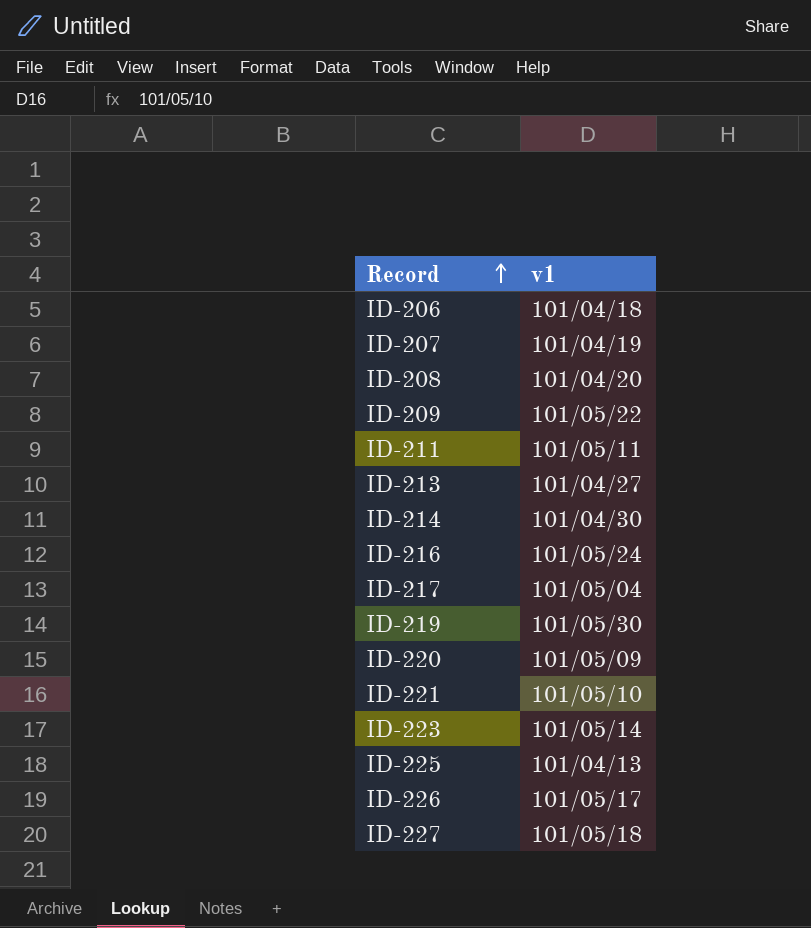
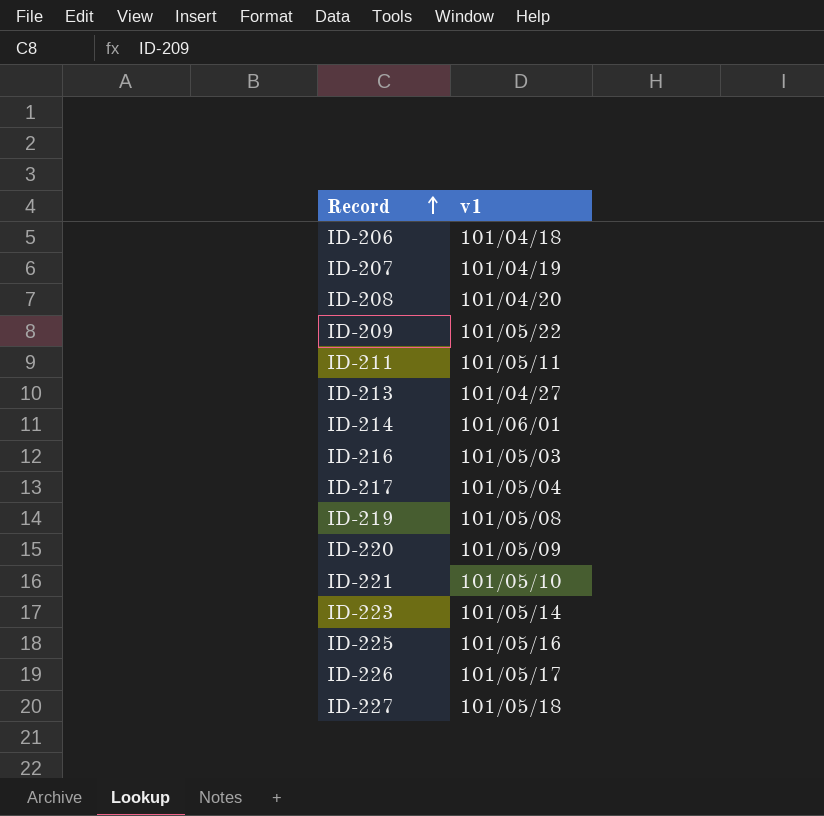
ID-214 | v1: 101/04/30 -> 101/06/01
ID-216 | v1: 101/05/24 -> 101/05/03
ID-219 | v1: 101/05/30 -> 101/05/08
ID-225 | v1: 101/04/13 -> 101/05/16

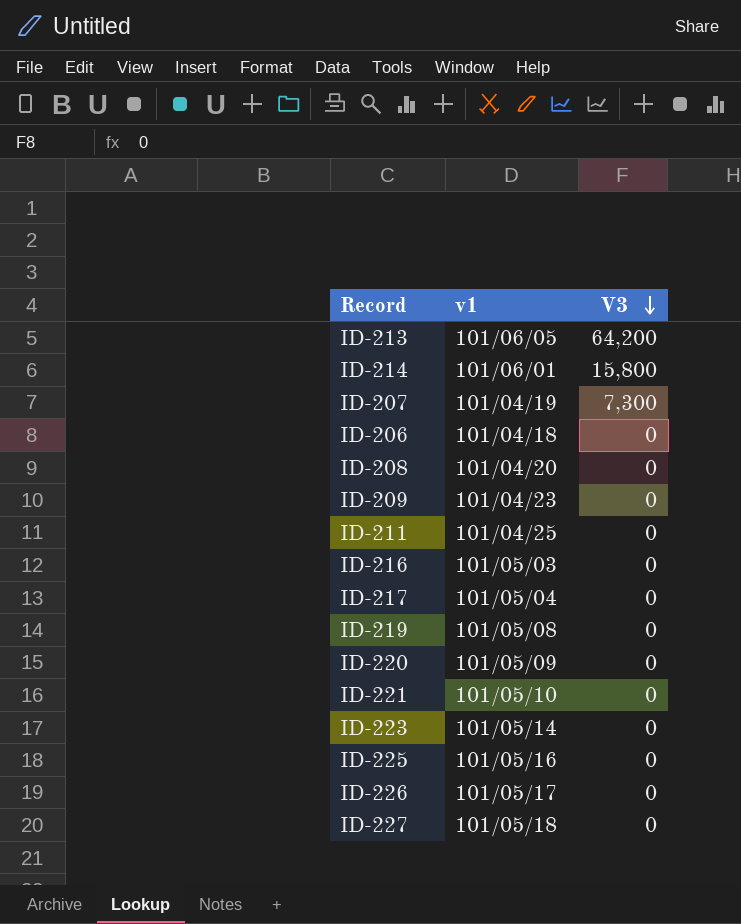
row order: Record ascending -> V3 descending
column V3 | position: none -> 3
ID-213 | v1: 101/04/27 -> 101/06/05
ID-209 | v1: 101/05/22 -> 101/04/23
ID-211 | v1: 101/05/11 -> 101/04/25

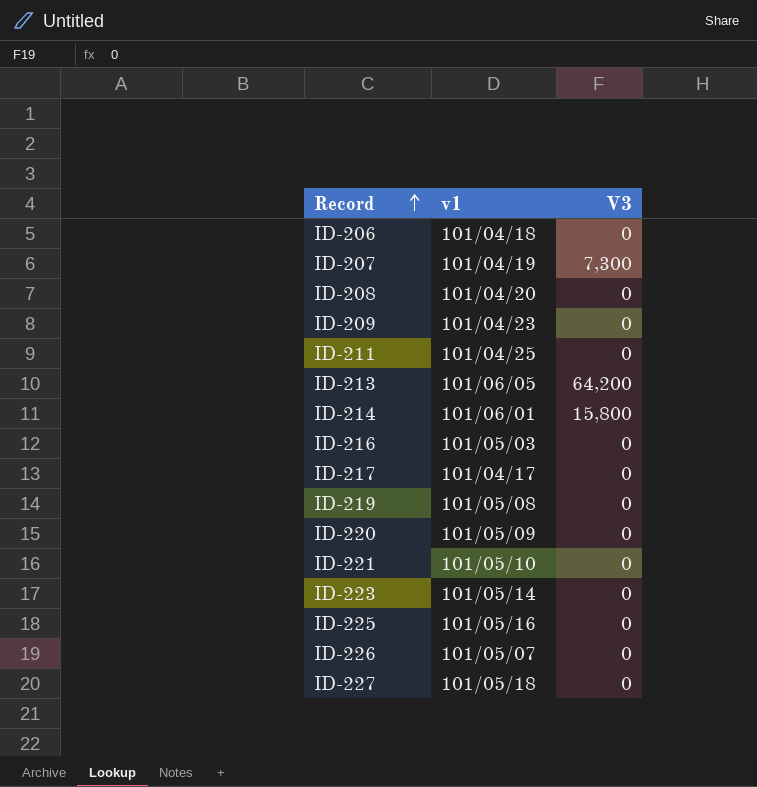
row order: V3 descending -> Record ascending
ID-217 | v1: 101/05/04 -> 101/04/17
ID-226 | v1: 101/05/17 -> 101/05/07

